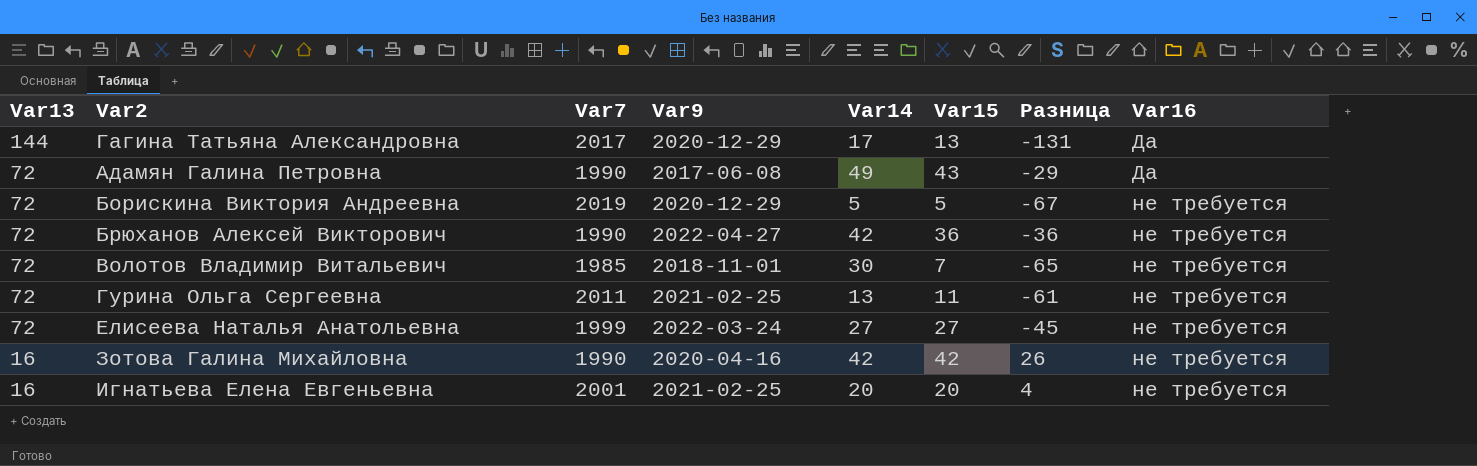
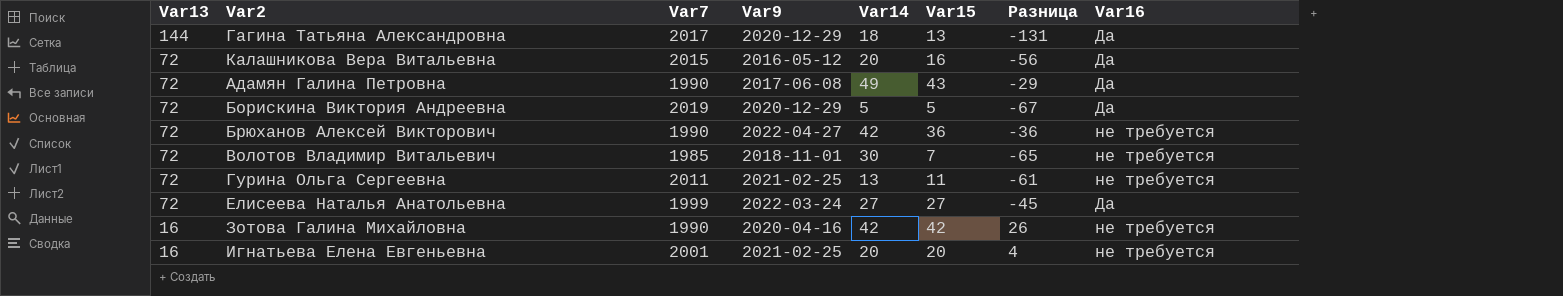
Гагина Татьяна Александровна | Var14: 17 -> 18
row Калашникова Вера Витальевна: none -> 72 | 2015 | 2016-05-12 | 20 | 16 | -56 | Да
Борискина Виктория Андреевна | Var16: не требуется -> Да
Елисеева Наталья Анатольевна | Var16: не требуется -> Да

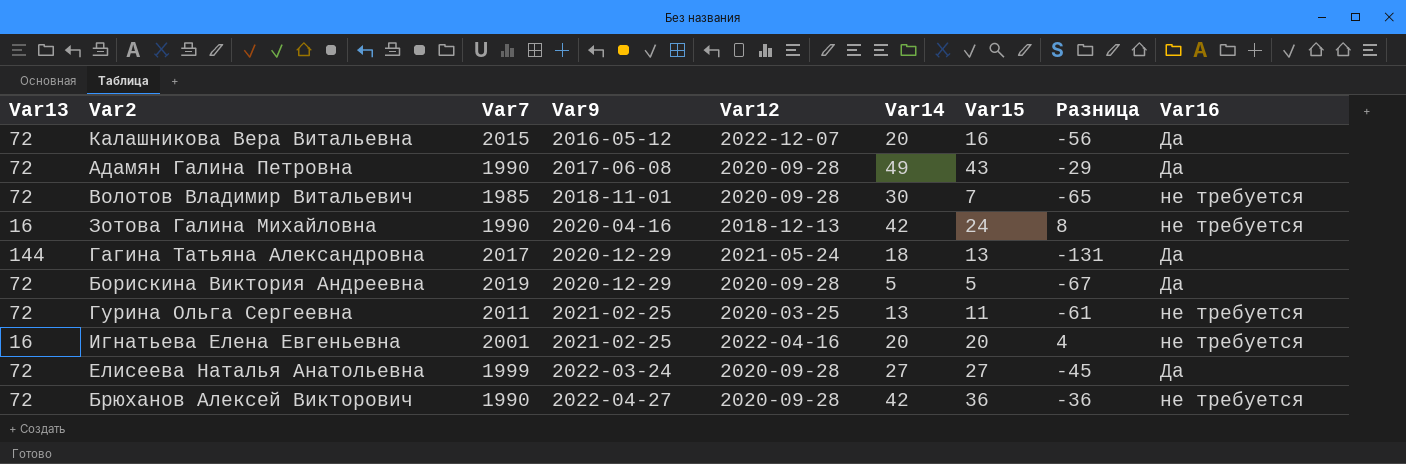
row order: Var13 descending -> Var9 ascending
column Var12 | position: none -> 5
Зотова Галина Михайловна | Var15: 42 -> 24
Зотова Галина Михайловна | Разница: 26 -> 8

